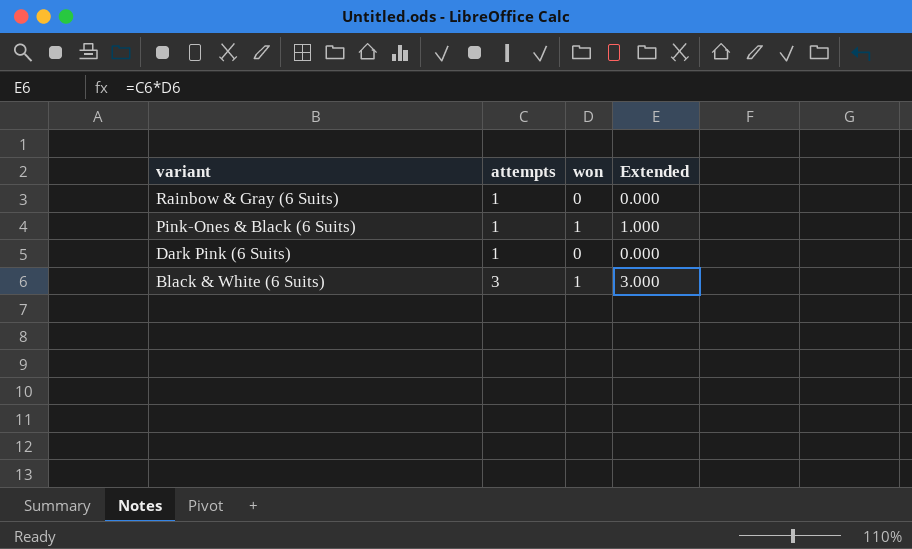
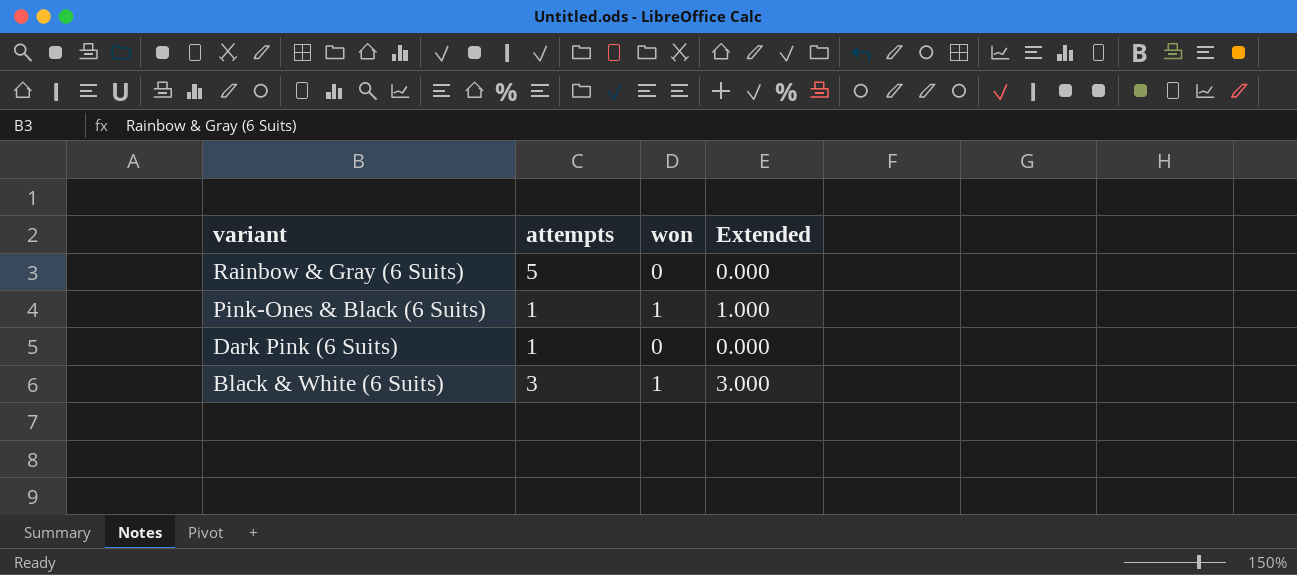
Rainbow & Gray (6 Suits) | attempts: 1 -> 5

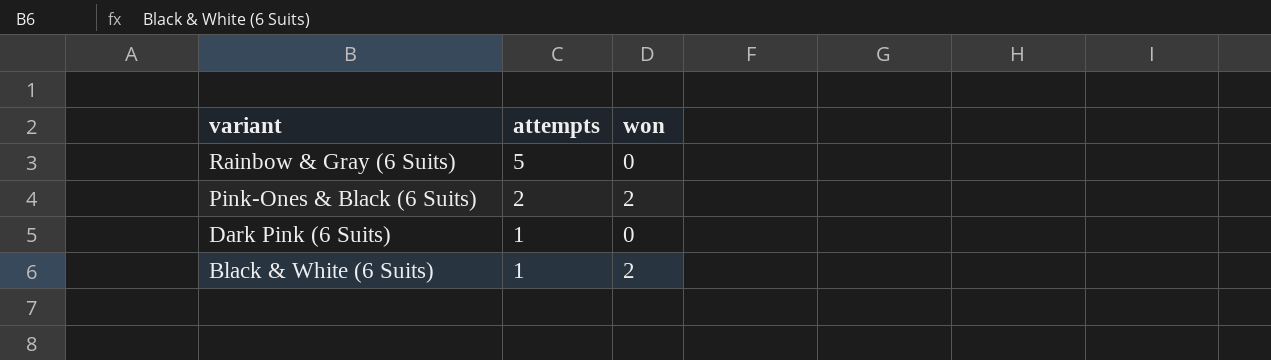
column Extended | formula: [attempts] * [won] -> none
Pink-Ones & Black (6 Suits) | attempts: 1 -> 2
Pink-Ones & Black (6 Suits) | won: 1 -> 2
Black & White (6 Suits) | attempts: 3 -> 1
Black & White (6 Suits) | won: 1 -> 2

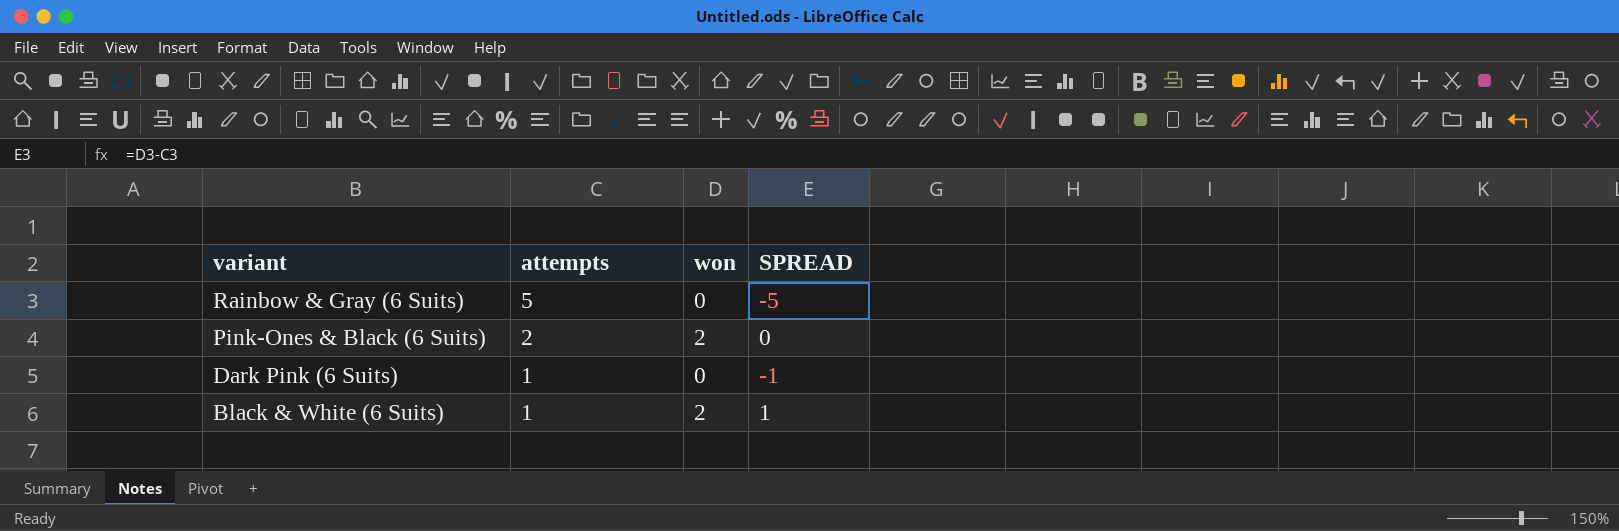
column SPREAD | formula: none -> [won] - [attempts]

